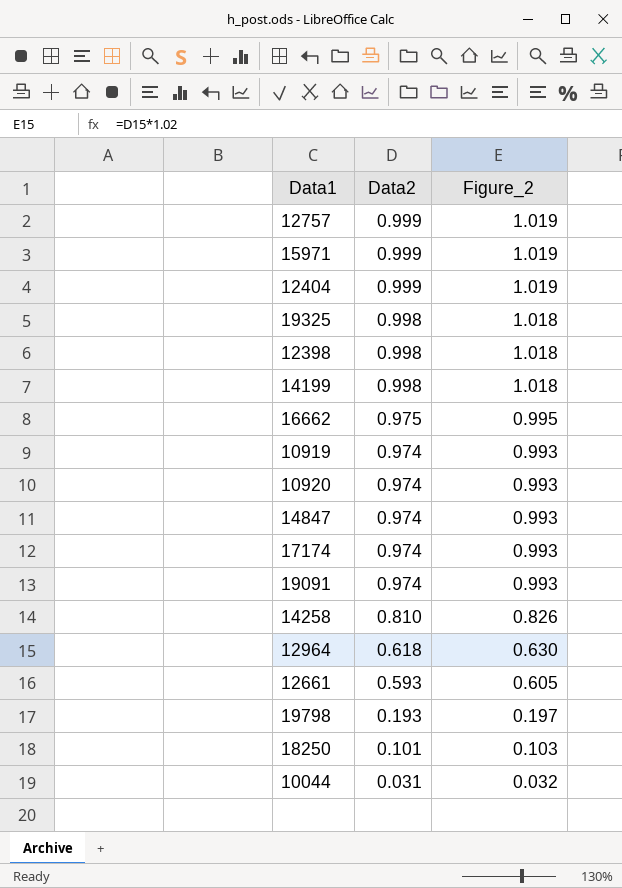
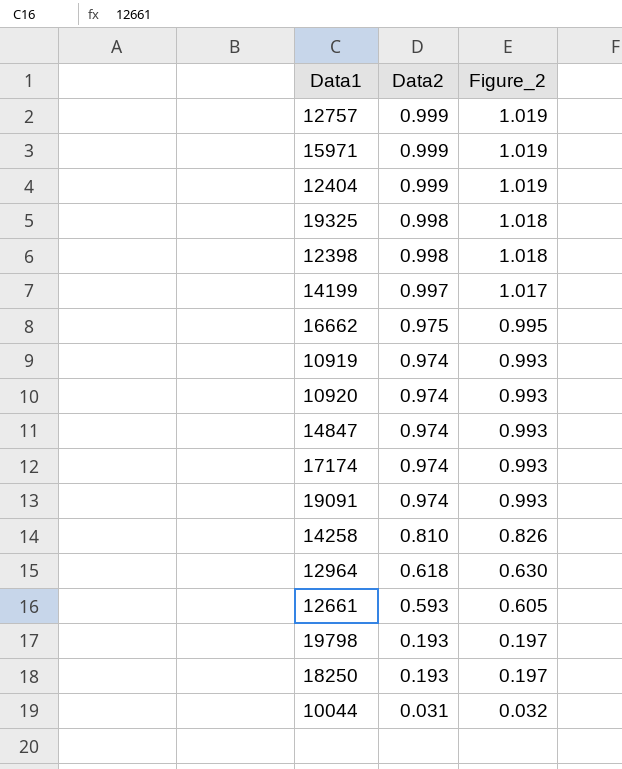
14199 | Data2: 0.998 -> 0.997
14199 | Figure_2: 1.018 -> 1.017
18250 | Data2: 0.101 -> 0.193
18250 | Figure_2: 0.103 -> 0.197

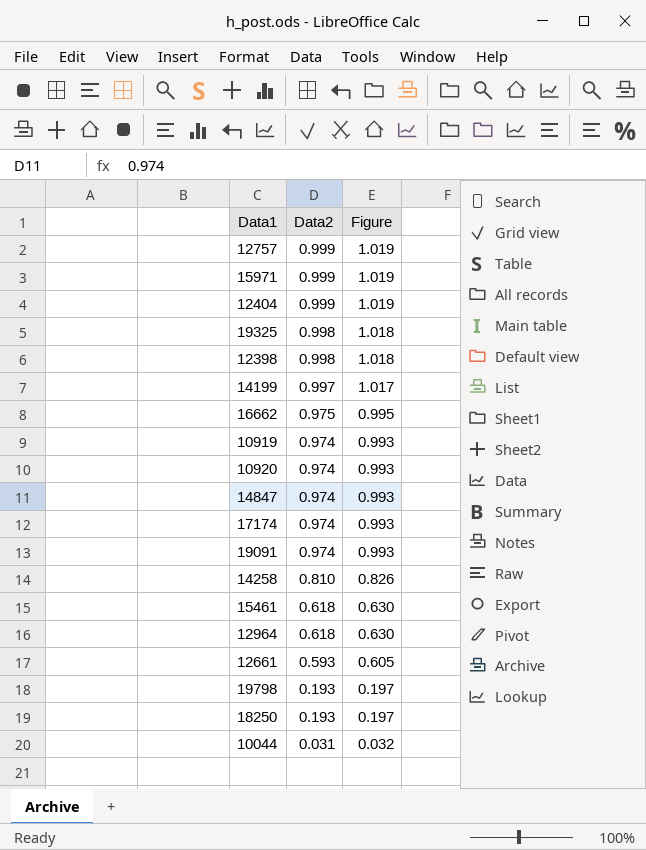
column name: Figure_2 -> Figure
row 15461: none -> 0.618 | 0.630

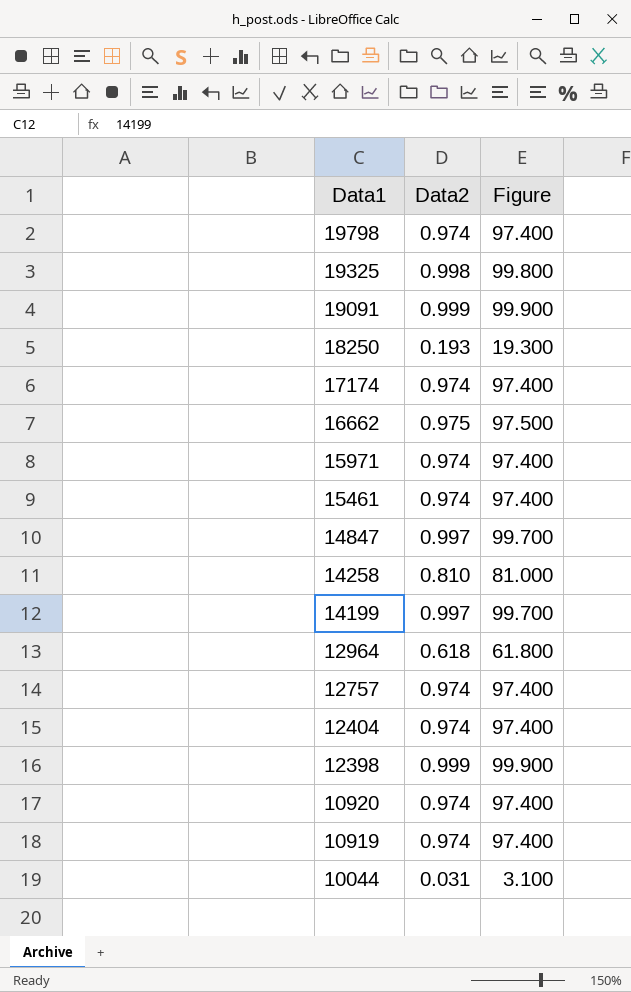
row order: Data2 descending -> Data1 descending
column Figure | formula: [Data2] * 1.02 -> [Data2] * 100
row 12661: 0.593 | 0.605 -> none
19798 | Data2: 0.193 -> 0.974
19091 | Data2: 0.974 -> 0.999
15971 | Data2: 0.999 -> 0.974
15461 | Data2: 0.618 -> 0.974
14847 | Data2: 0.974 -> 0.997
12757 | Data2: 0.999 -> 0.974
12404 | Data2: 0.999 -> 0.974
12398 | Data2: 0.998 -> 0.999

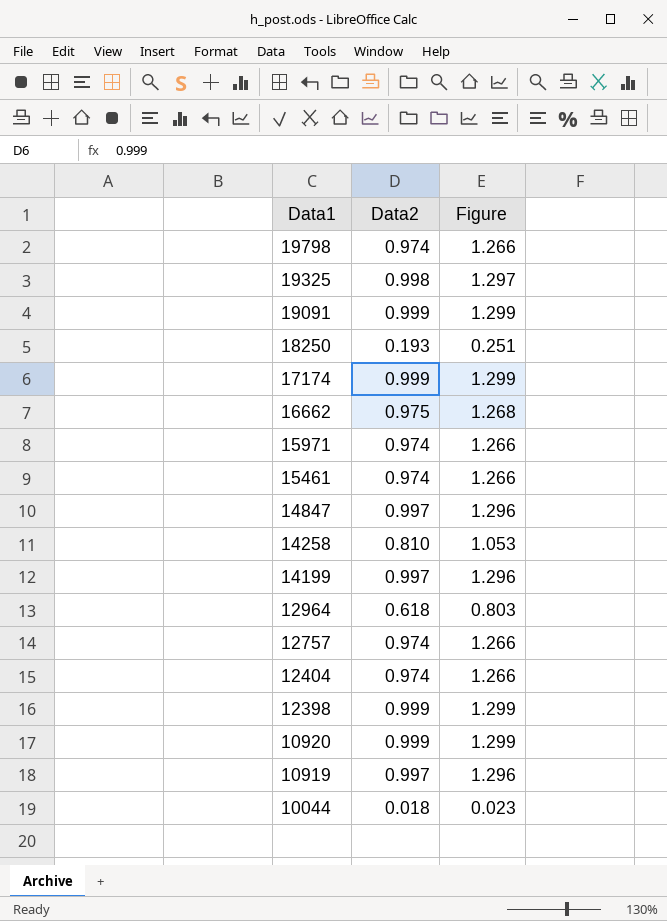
column Figure | formula: [Data2] * 100 -> [Data2] * 1.3
17174 | Data2: 0.974 -> 0.999
10920 | Data2: 0.974 -> 0.999
10919 | Data2: 0.974 -> 0.997
10044 | Data2: 0.031 -> 0.018

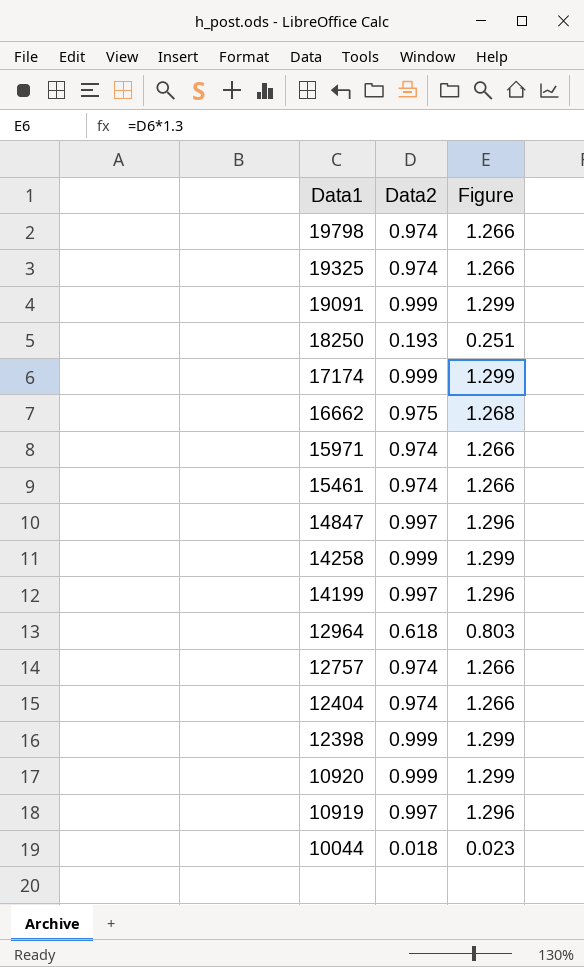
19325 | Data2: 0.998 -> 0.974
19325 | Figure: 1.297 -> 1.266
14258 | Data2: 0.810 -> 0.999
14258 | Figure: 1.053 -> 1.299

